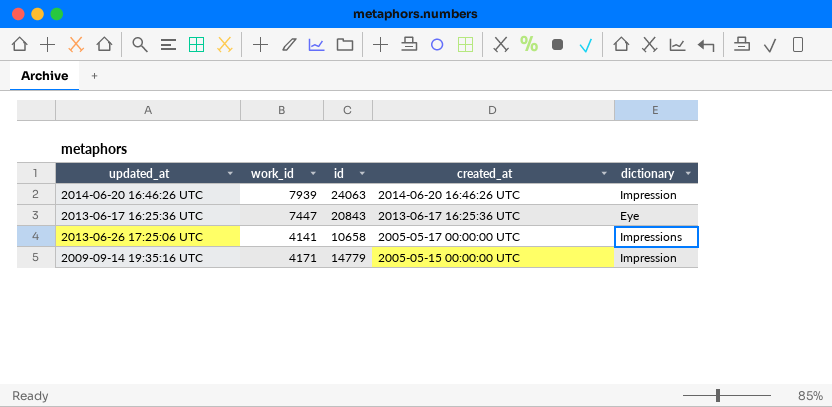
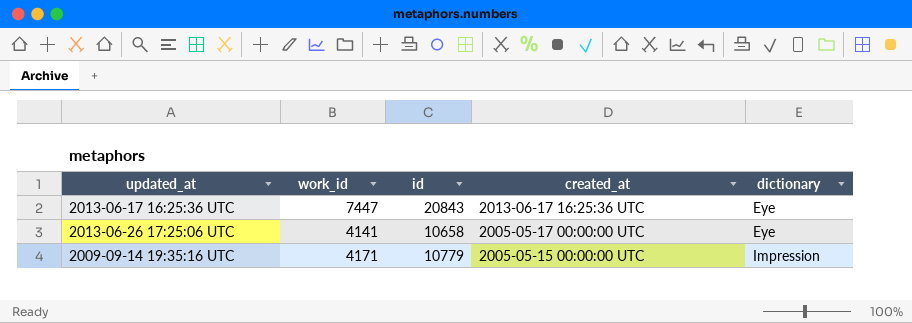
row 2014-06-20 16:46:26 UTC: 7939 | 24063 | 2014-06-20 16:46:26 UTC | Impression -> none
2013-06-26 17:25:06 UTC | dictionary: Impressions -> Eye
2009-09-14 19:35:16 UTC | id: 14779 -> 10779

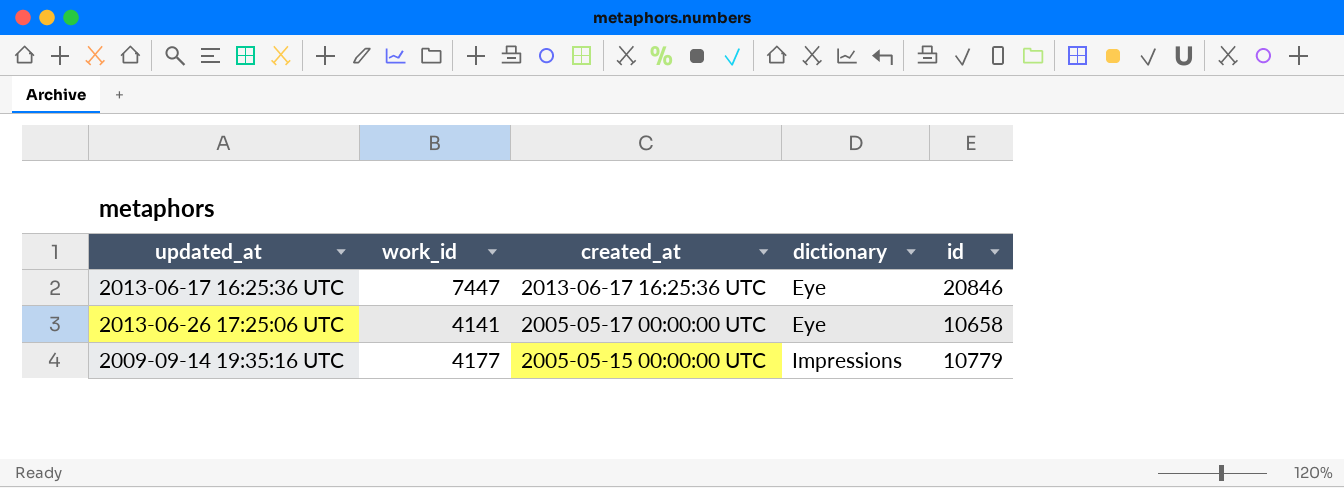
column id | position: 3 -> 5
2013-06-17 16:25:36 UTC | id: 20843 -> 20846
2009-09-14 19:35:16 UTC | work_id: 4171 -> 4177
2009-09-14 19:35:16 UTC | dictionary: Impression -> Impressions

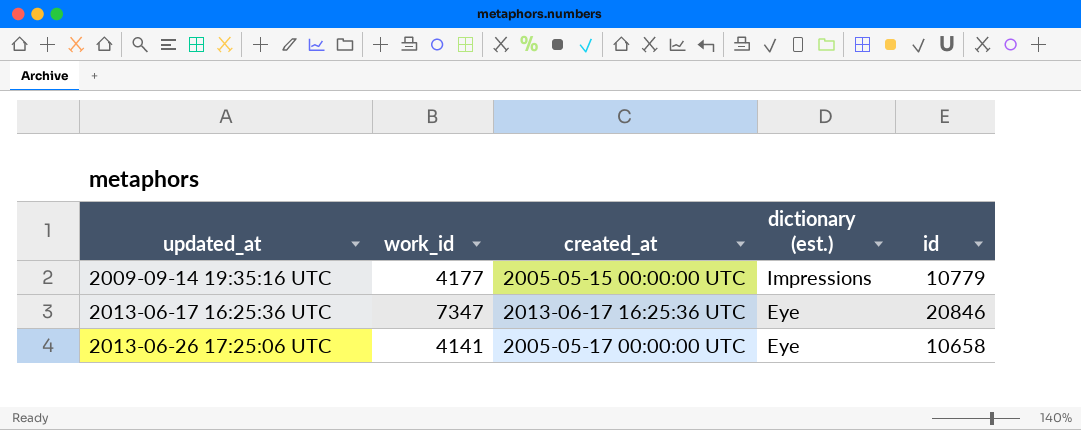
row order: created_at descending -> updated_at ascending
column name: dictionary -> dictionary (est.)
2013-06-17 16:25:36 UTC | work_id: 7447 -> 7347

